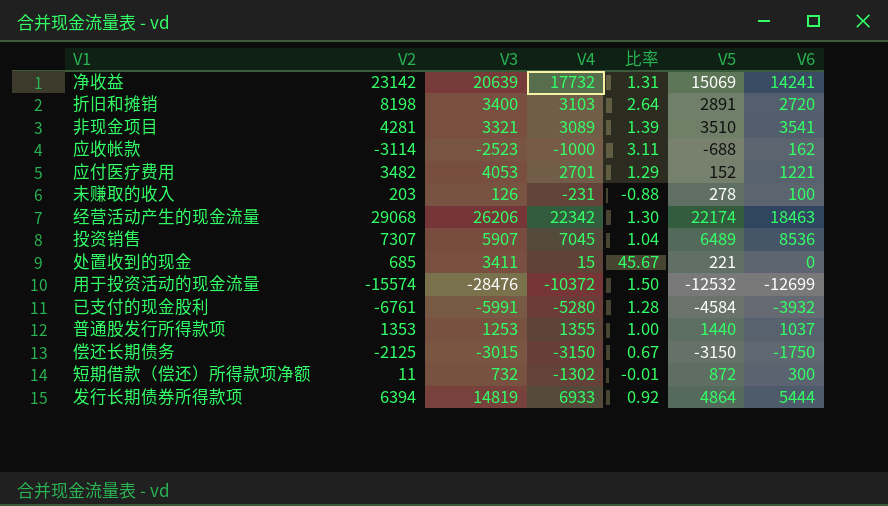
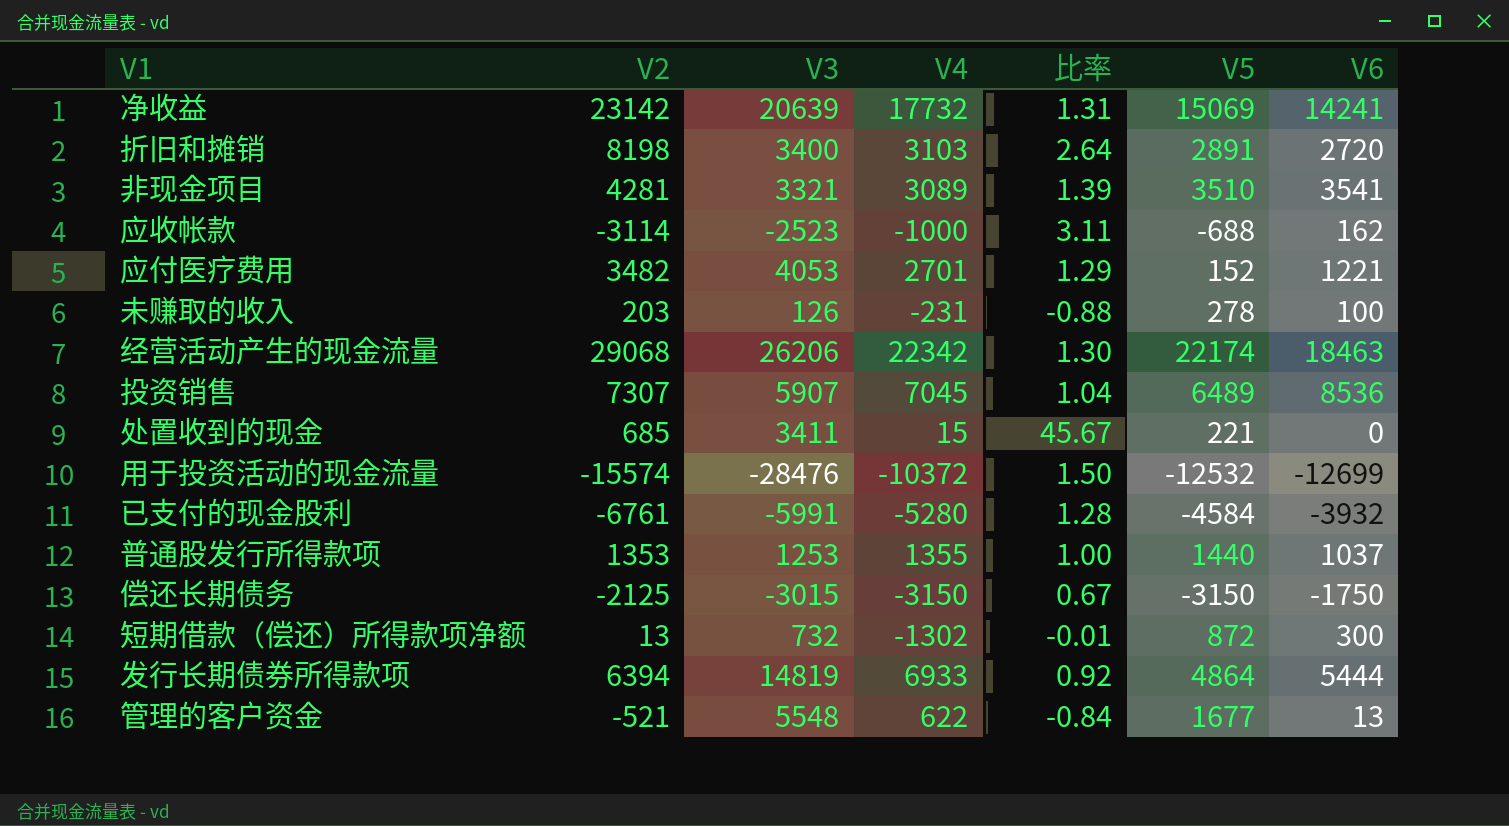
短期借款（偿还）所得款项净额 | V2: 11 -> 13
row 管理的客户资金: none -> -521 | 5548 | 622 | -0.84 | 1677 | 13

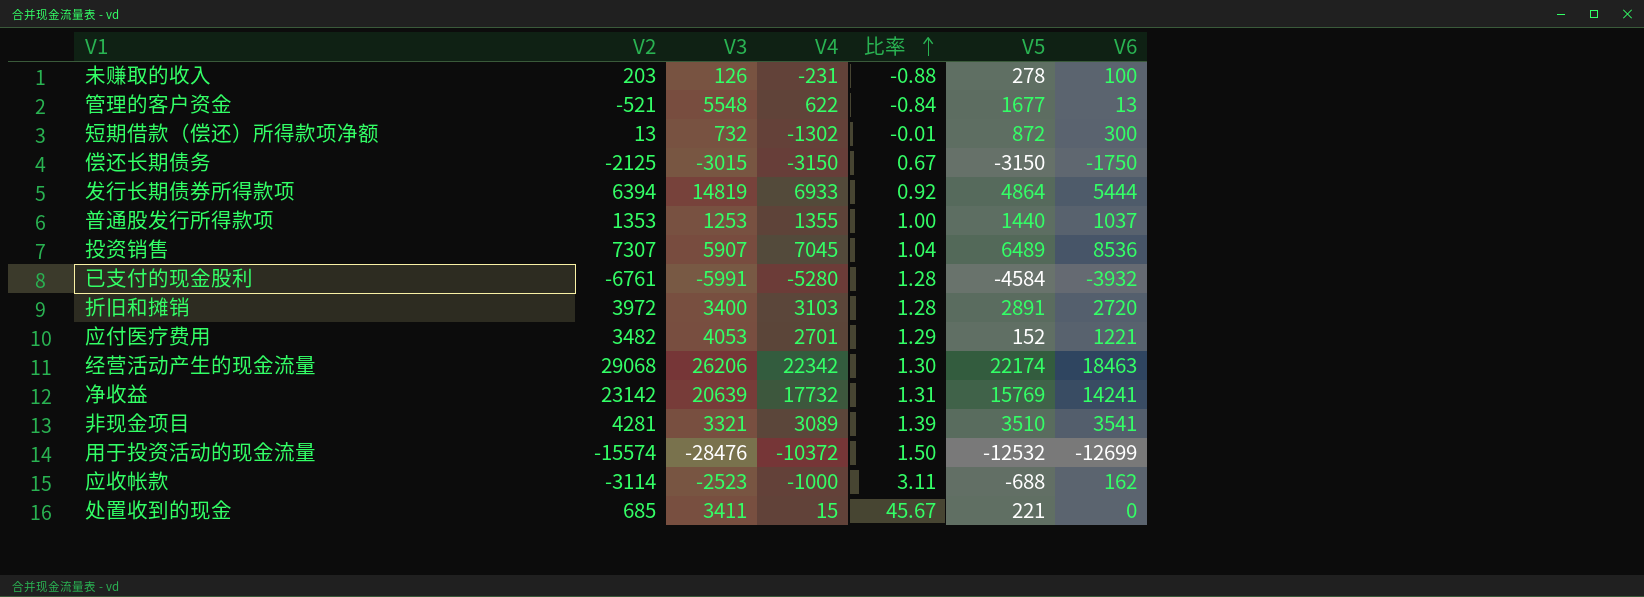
row order: none -> 比率 ascending
折旧和摊销 | V2: 8198 -> 3972
折旧和摊销 | 比率: 2.64 -> 1.28
净收益 | V5: 15069 -> 15769

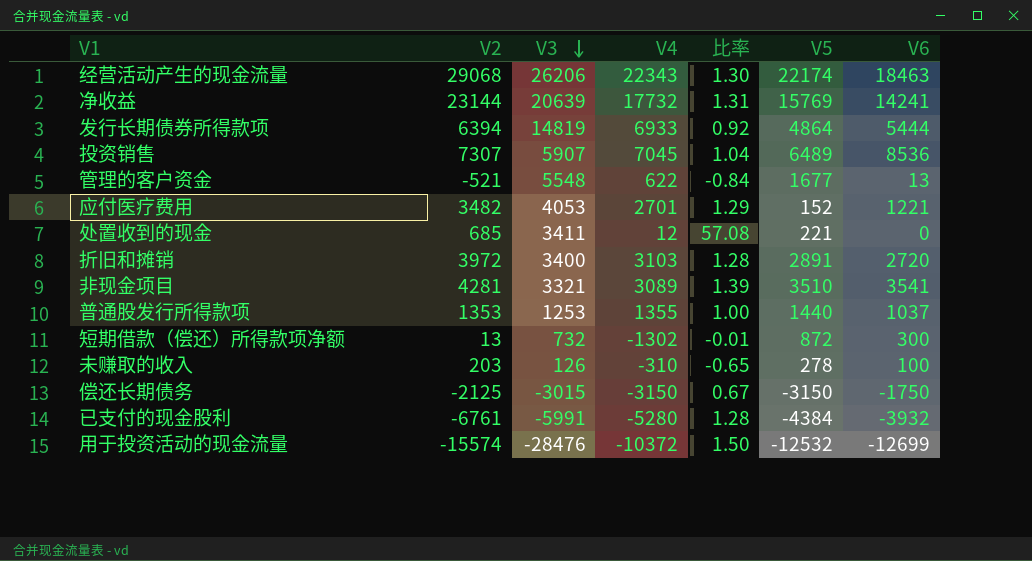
row order: 比率 ascending -> V3 descending
row 应收帐款: -3114 | -2523 | -1000 | 3.11 | -688 | 162 -> none
经营活动产生的现金流量 | V4: 22342 -> 22343
净收益 | V2: 23142 -> 23144
处置收到的现金 | V4: 15 -> 12
处置收到的现金 | 比率: 45.67 -> 57.08
未赚取的收入 | V4: -231 -> -310
未赚取的收入 | 比率: -0.88 -> -0.65
已支付的现金股利 | V5: -4584 -> -4384

